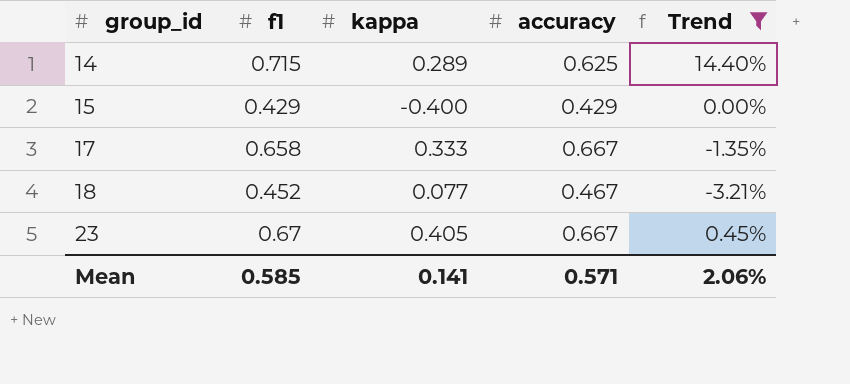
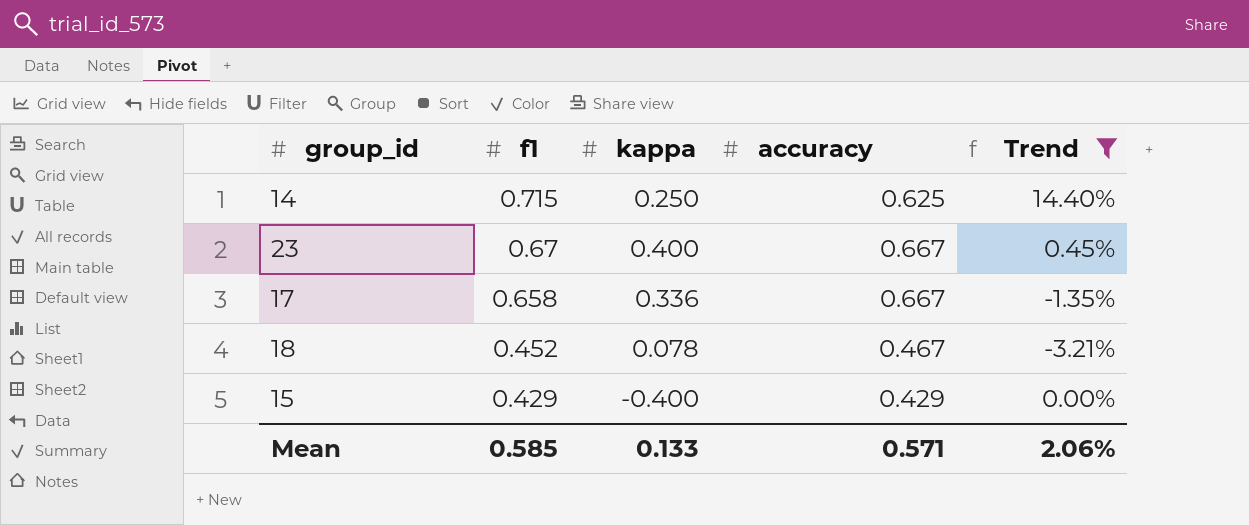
row order: group_id ascending -> f1 descending
14 | kappa: 0.289 -> 0.250
23 | kappa: 0.405 -> 0.400
17 | kappa: 0.333 -> 0.336
18 | kappa: 0.077 -> 0.078
Mean | kappa: 0.141 -> 0.133

